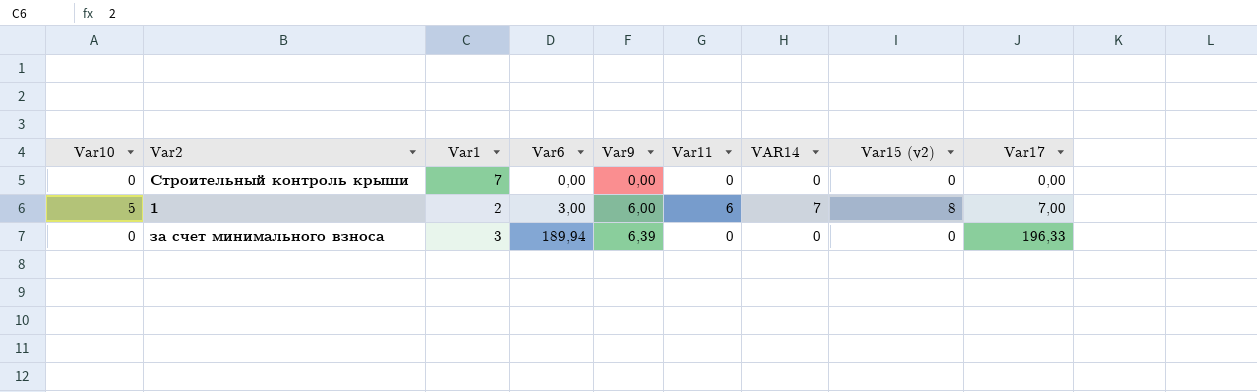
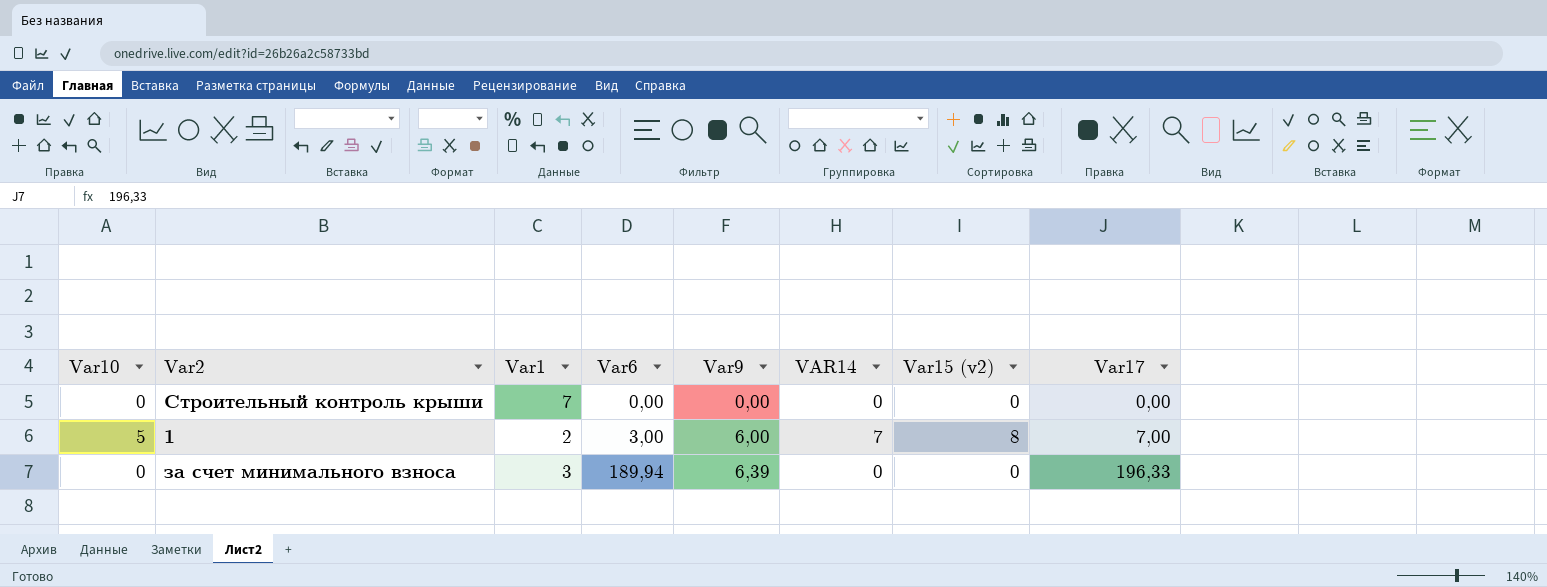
column Var11 | position: 6 -> none

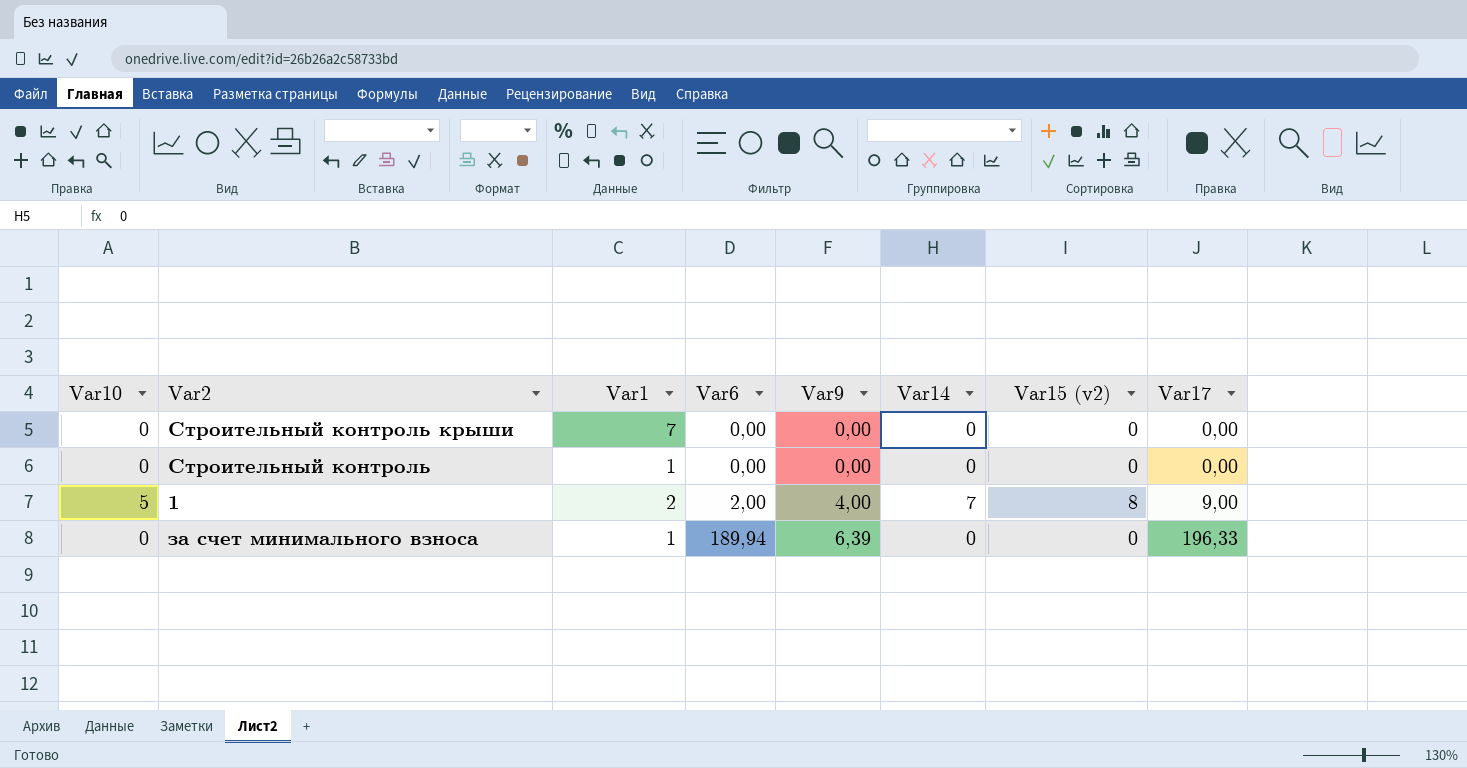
column name: VAR14 -> Var14
row Строительный контроль: none -> 0 | 1 | 0,00 | 0,00 | 0 | 0 | 0,00
1 | Var6: 3,00 -> 2,00
1 | Var9: 6,00 -> 4,00
1 | Var17: 7,00 -> 9,00
за счет минимального взноса | Var1: 3 -> 1

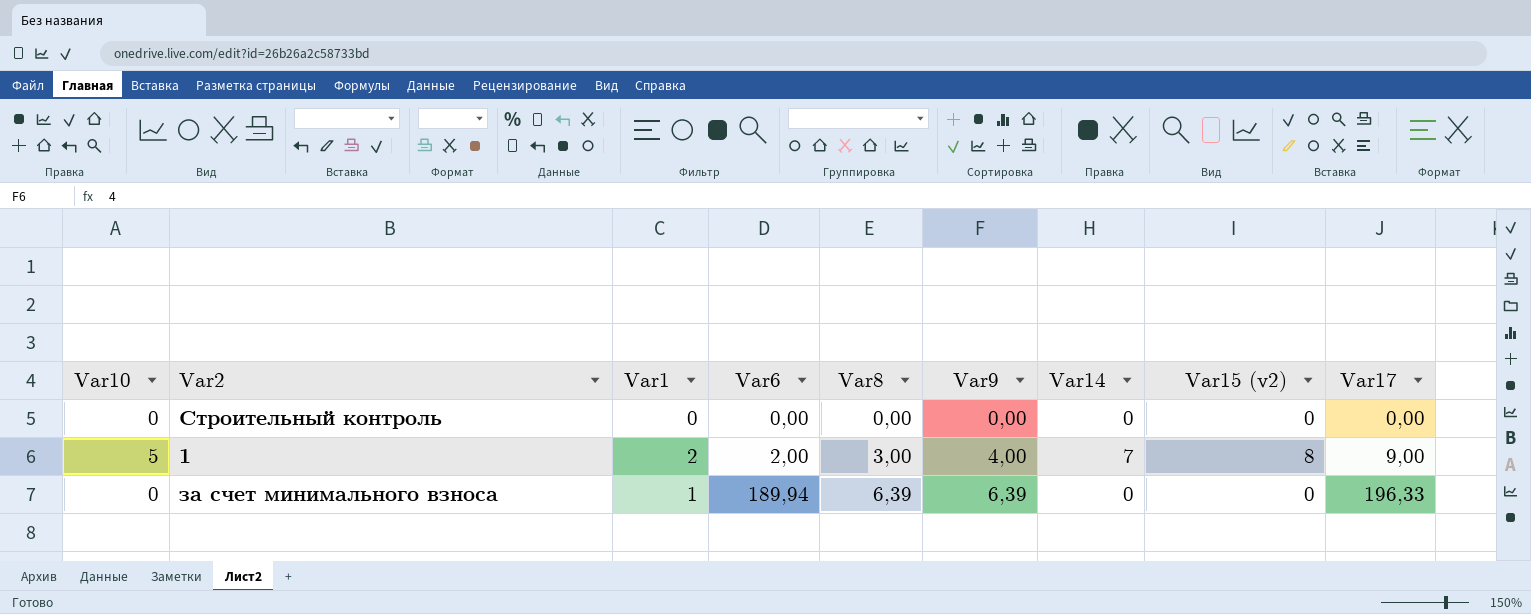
column Var8 | position: none -> 5
row Строительный контроль крыши: 0 | 7 | 0,00 | 0,00 | 0 | 0 | 0,00 -> none
Строительный контроль | Var1: 1 -> 0

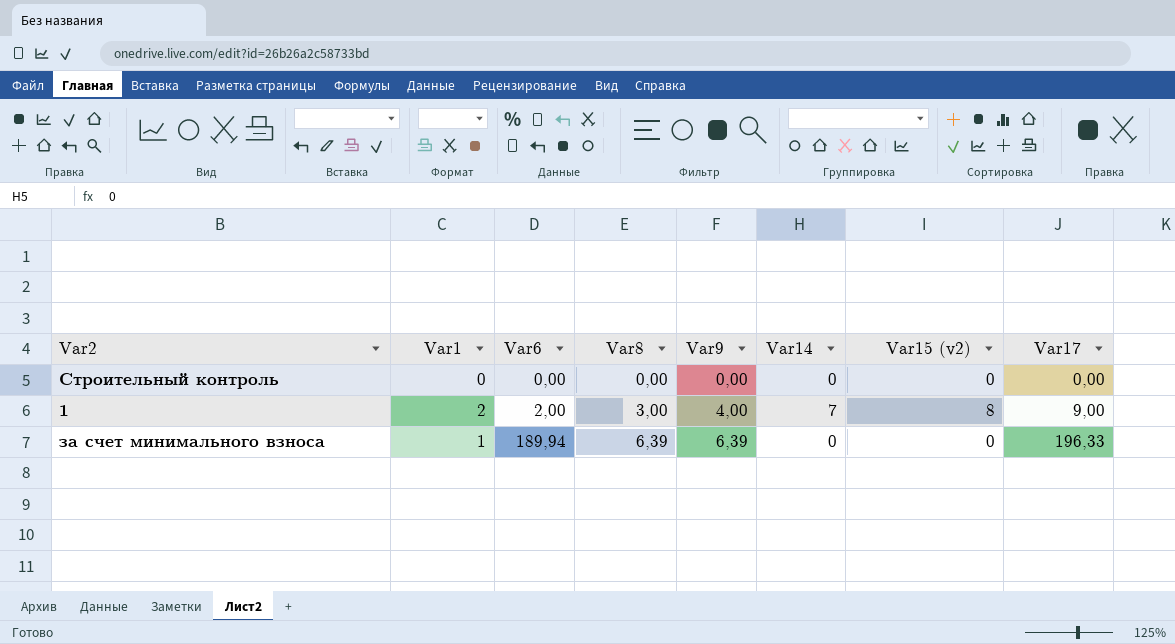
column Var10 | position: 1 -> none

